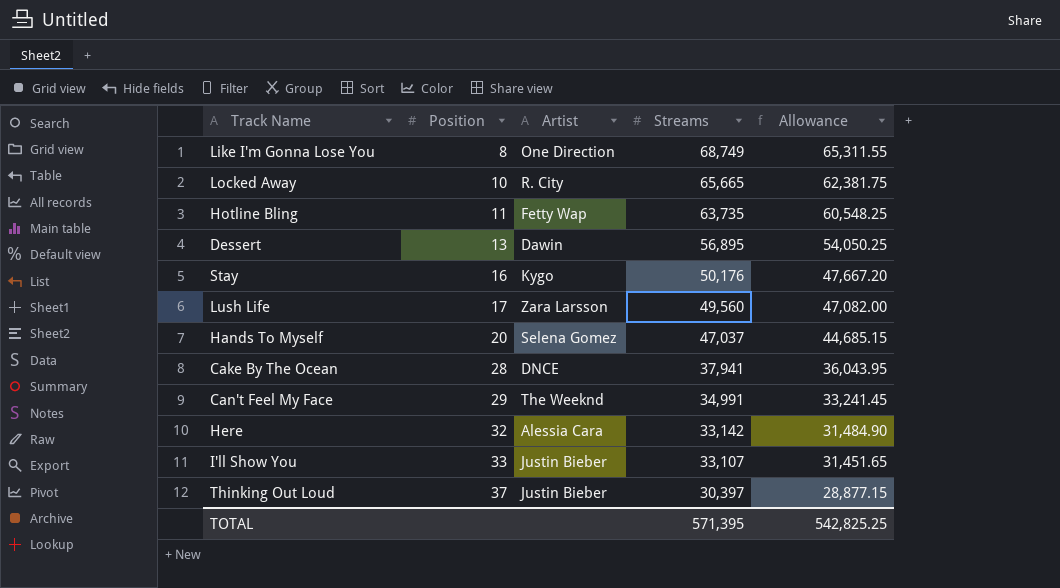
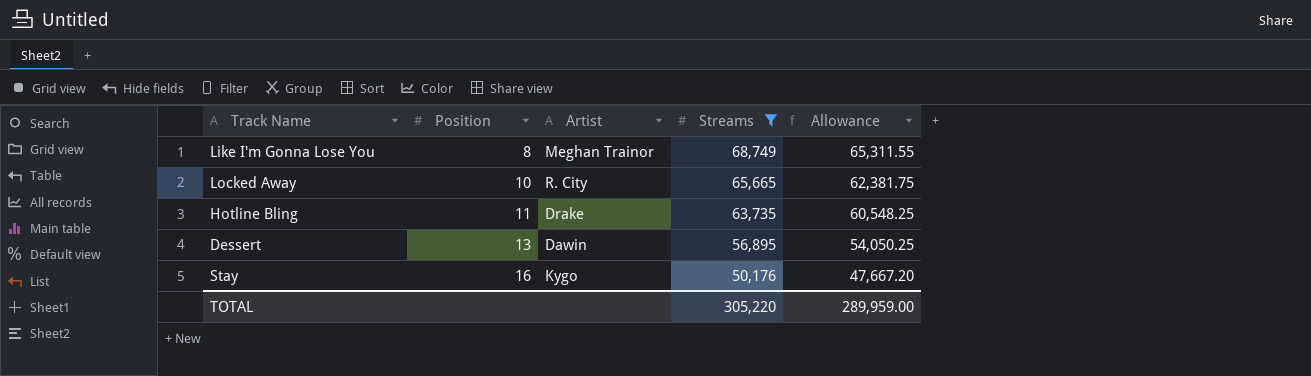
filter: none -> Streams >= 50,176
Like I'm Gonna Lose You | Artist: One Direction -> Meghan Trainor
Hotline Bling | Artist: Fetty Wap -> Drake
TOTAL | Streams: 571,395 -> 305,220
TOTAL | Allowance: 542,825.25 -> 289,959.00

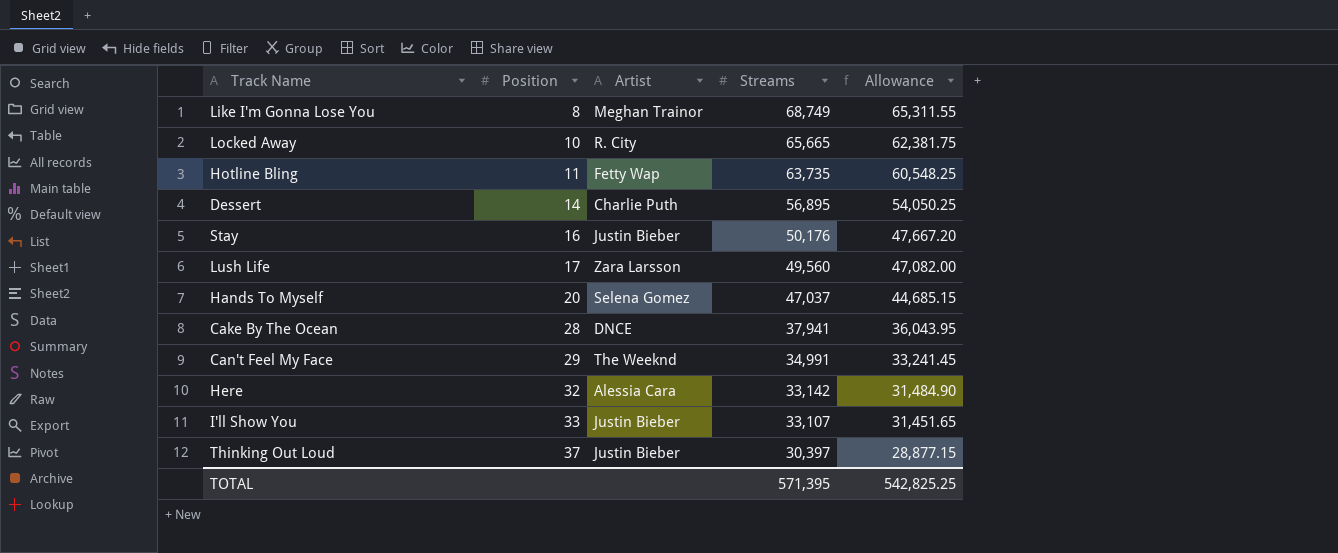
filter: Streams >= 50,176 -> none
Hotline Bling | Artist: Drake -> Fetty Wap
Dessert | Position: 13 -> 14
Dessert | Artist: Dawin -> Charlie Puth
Stay | Artist: Kygo -> Justin Bieber
TOTAL | Streams: 305,220 -> 571,395
TOTAL | Allowance: 289,959.00 -> 542,825.25

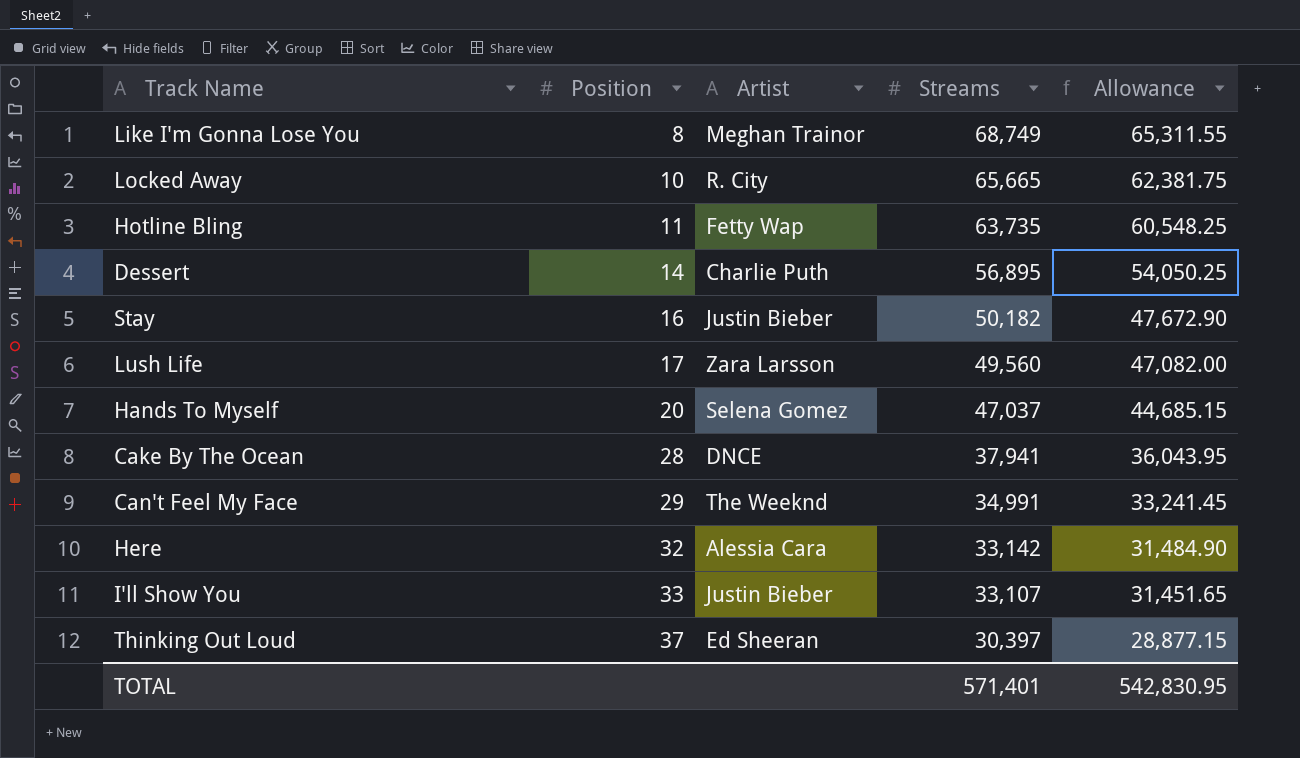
Stay | Streams: 50,176 -> 50,182
Stay | Allowance: 47,667.20 -> 47,672.90
Thinking Out Loud | Artist: Justin Bieber -> Ed Sheeran
TOTAL | Streams: 571,395 -> 571,401
TOTAL | Allowance: 542,825.25 -> 542,830.95

